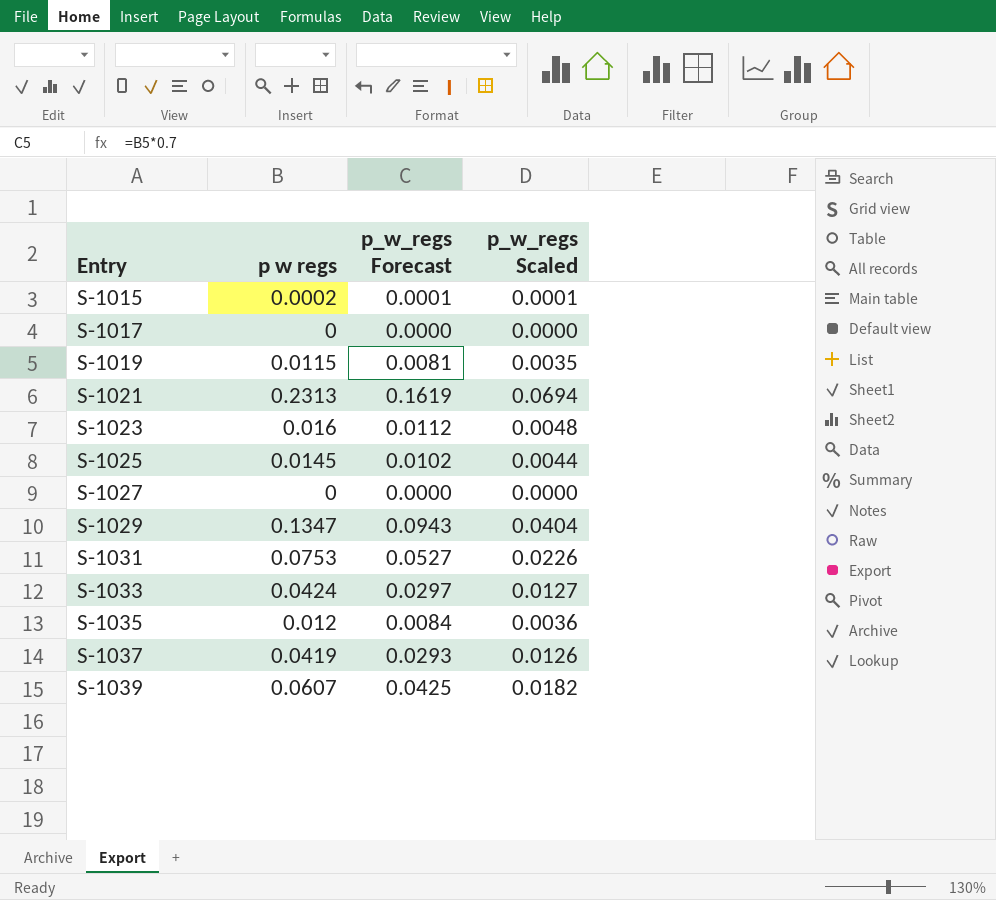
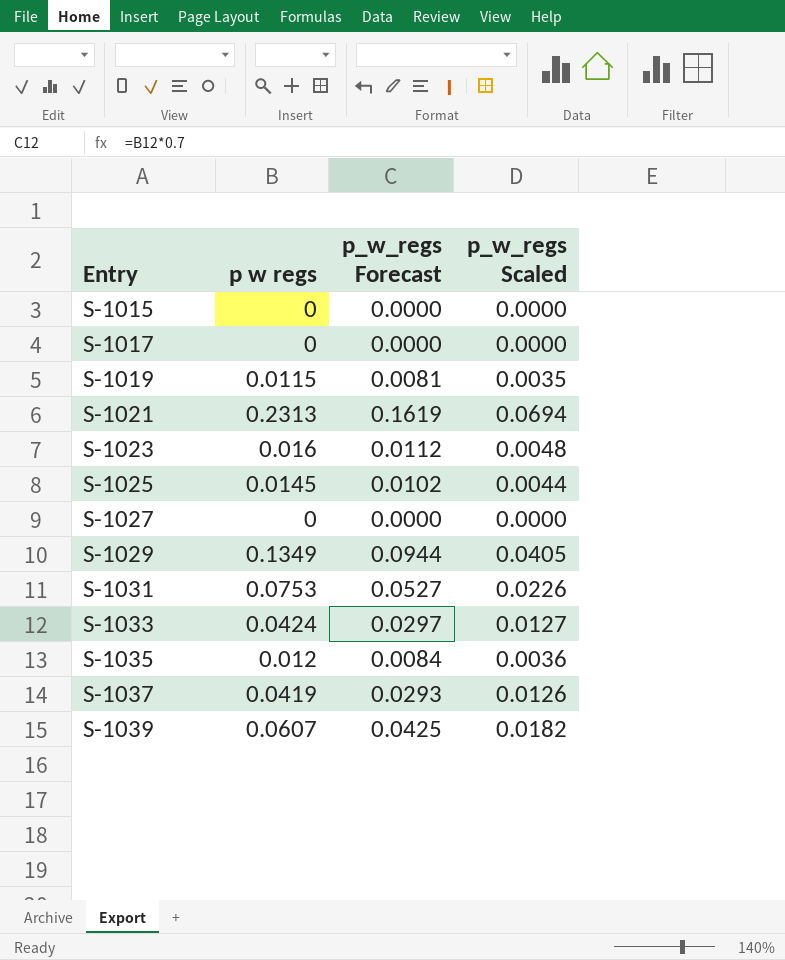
S-1015 | p w regs: 0.0002 -> 0
S-1015 | p_w_regs Forecast: 0.0001 -> 0.0000
S-1015 | p_w_regs Scaled: 0.0001 -> 0.0000
S-1029 | p w regs: 0.1347 -> 0.1349
S-1029 | p_w_regs Forecast: 0.0943 -> 0.0944
S-1029 | p_w_regs Scaled: 0.0404 -> 0.0405

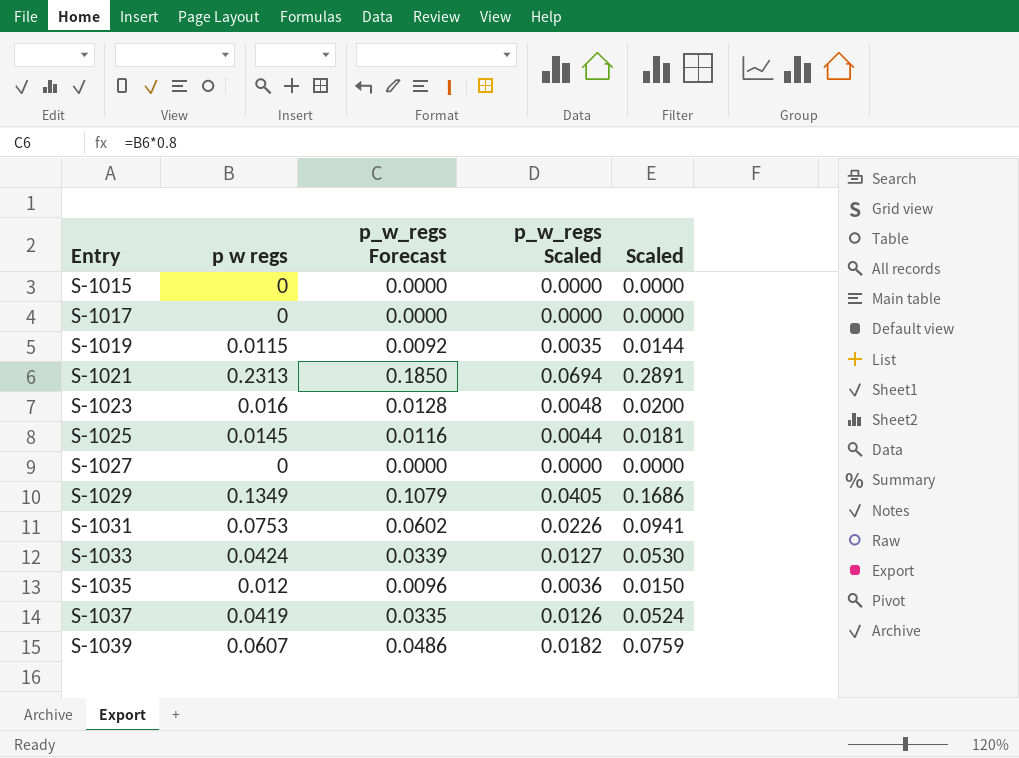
column p_w_regs Forecast | formula: [p w regs] * 0.7 -> [p w regs] * 0.8
column Scaled | formula: none -> [p w regs] * 1.25

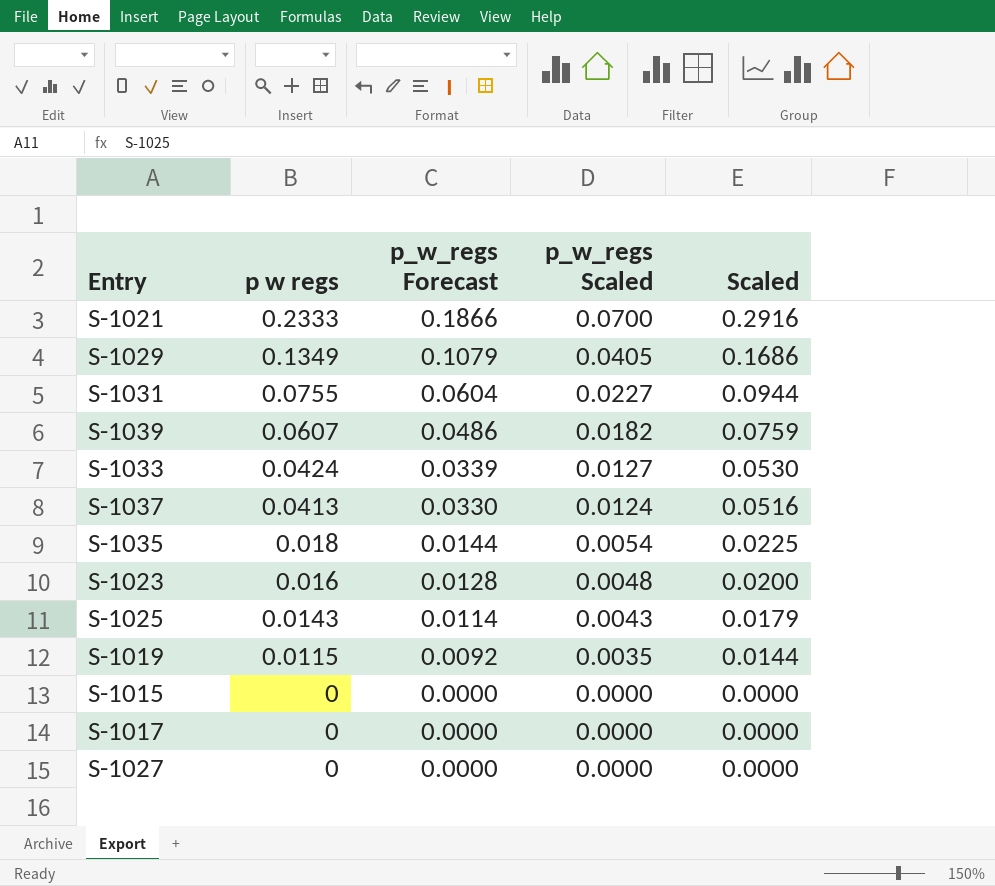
row order: Entry ascending -> p w regs descending
S-1021 | p w regs: 0.2313 -> 0.2333
S-1021 | p_w_regs Forecast: 0.1850 -> 0.1866
S-1021 | p_w_regs Scaled: 0.0694 -> 0.0700
S-1021 | Scaled: 0.2891 -> 0.2916
S-1031 | p w regs: 0.0753 -> 0.0755
S-1031 | p_w_regs Forecast: 0.0602 -> 0.0604
S-1031 | p_w_regs Scaled: 0.0226 -> 0.0227
S-1031 | Scaled: 0.0941 -> 0.0944
S-1037 | p w regs: 0.0419 -> 0.0413
S-1037 | p_w_regs Forecast: 0.0335 -> 0.0330
S-1037 | p_w_regs Scaled: 0.0126 -> 0.0124
S-1037 | Scaled: 0.0524 -> 0.0516
S-1035 | p w regs: 0.012 -> 0.018
S-1035 | p_w_regs Forecast: 0.0096 -> 0.0144
S-1035 | p_w_regs Scaled: 0.0036 -> 0.0054
S-1035 | Scaled: 0.0150 -> 0.0225
S-1025 | p w regs: 0.0145 -> 0.0143
S-1025 | p_w_regs Forecast: 0.0116 -> 0.0114
S-1025 | p_w_regs Scaled: 0.0044 -> 0.0043
S-1025 | Scaled: 0.0181 -> 0.0179

